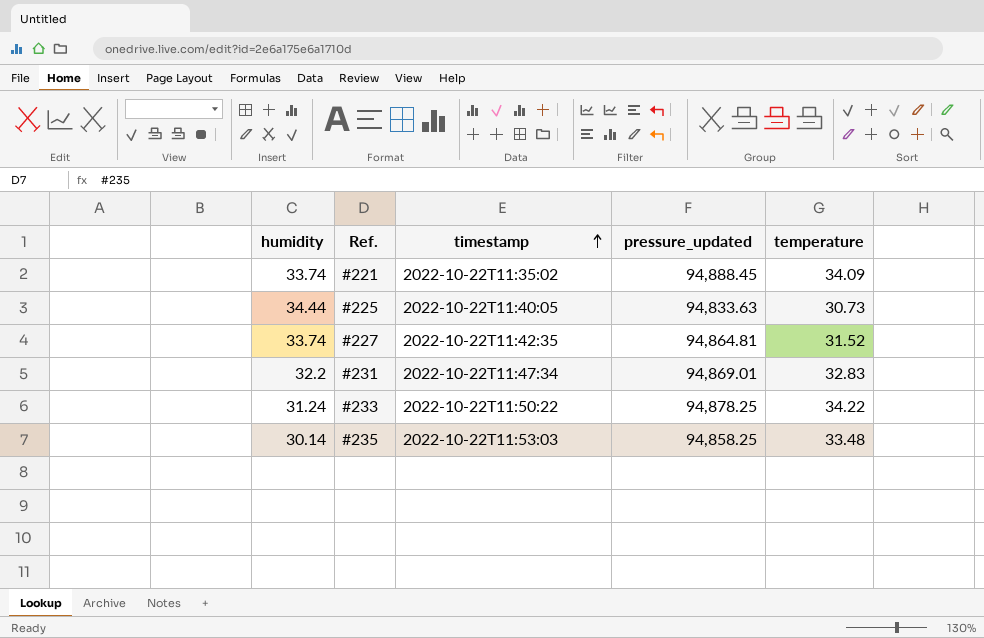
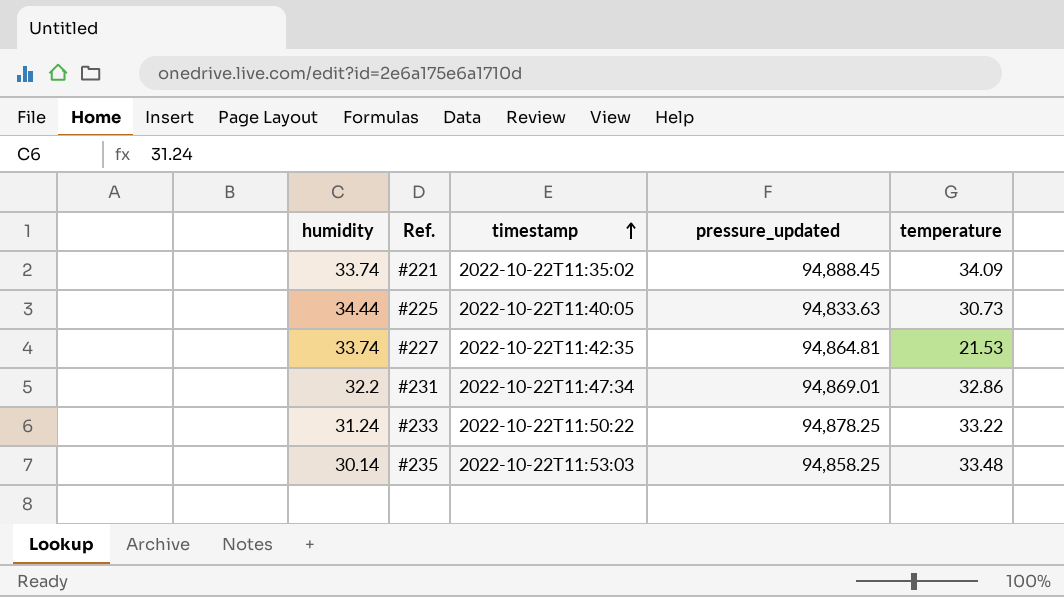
#227 | temperature: 31.52 -> 21.53
#231 | temperature: 32.83 -> 32.86
#233 | temperature: 34.22 -> 33.22

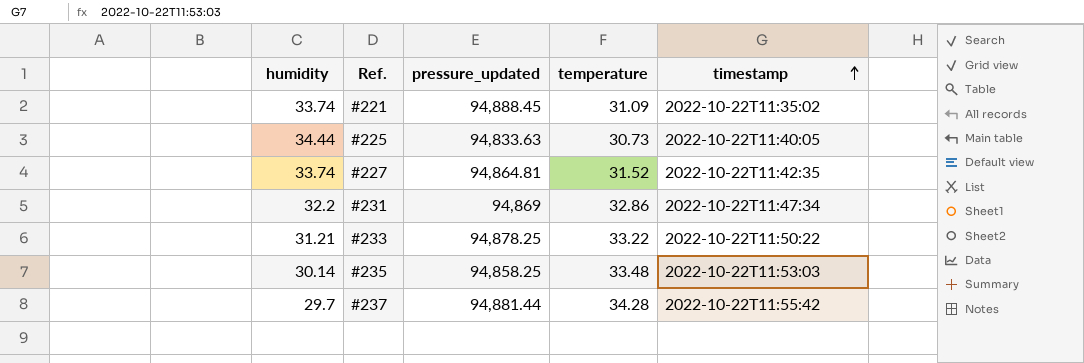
column timestamp | position: 3 -> 5
#221 | temperature: 34.09 -> 31.09
#227 | temperature: 21.53 -> 31.52
#231 | pressure_updated: 94,869.01 -> 94,869
#233 | humidity: 31.24 -> 31.21
row #237: none -> 29.7 | 94,881.44 | 34.28 | 2022-10-22T11:55:42

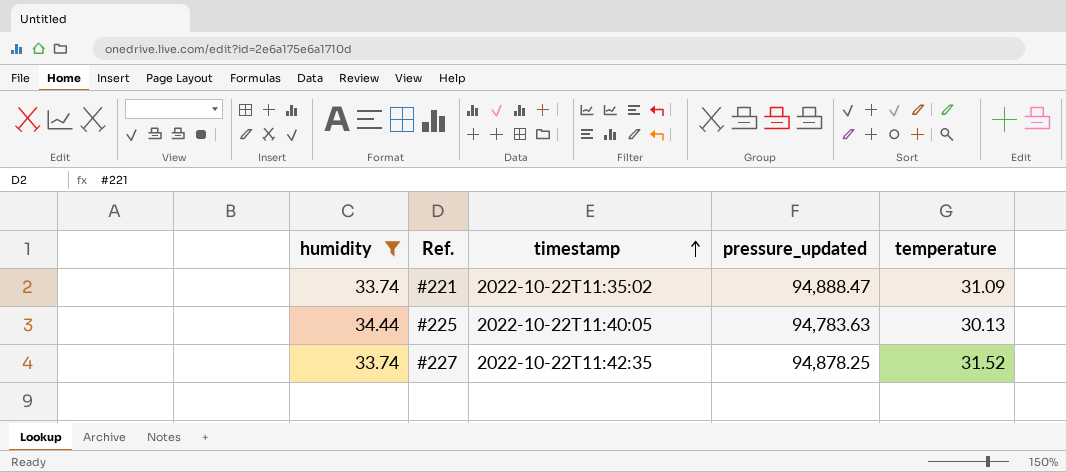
filter: none -> humidity >= 33.74
column timestamp | position: 5 -> 3
#221 | pressure_updated: 94,888.45 -> 94,888.47
#225 | pressure_updated: 94,833.63 -> 94,783.63
#225 | temperature: 30.73 -> 30.13
#227 | pressure_updated: 94,864.81 -> 94,878.25

